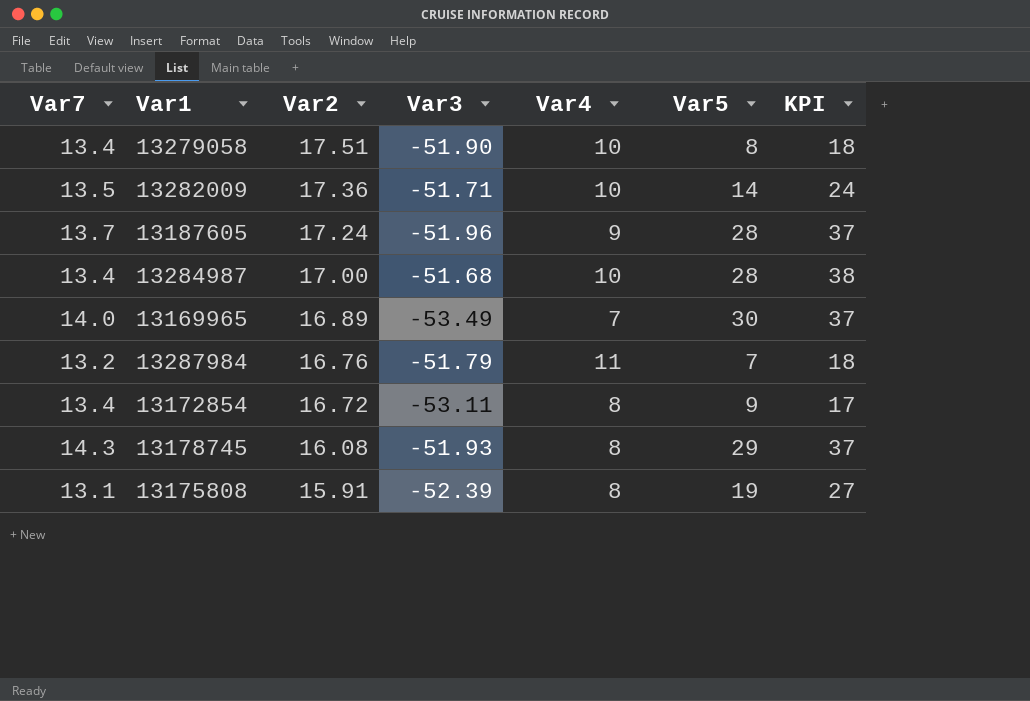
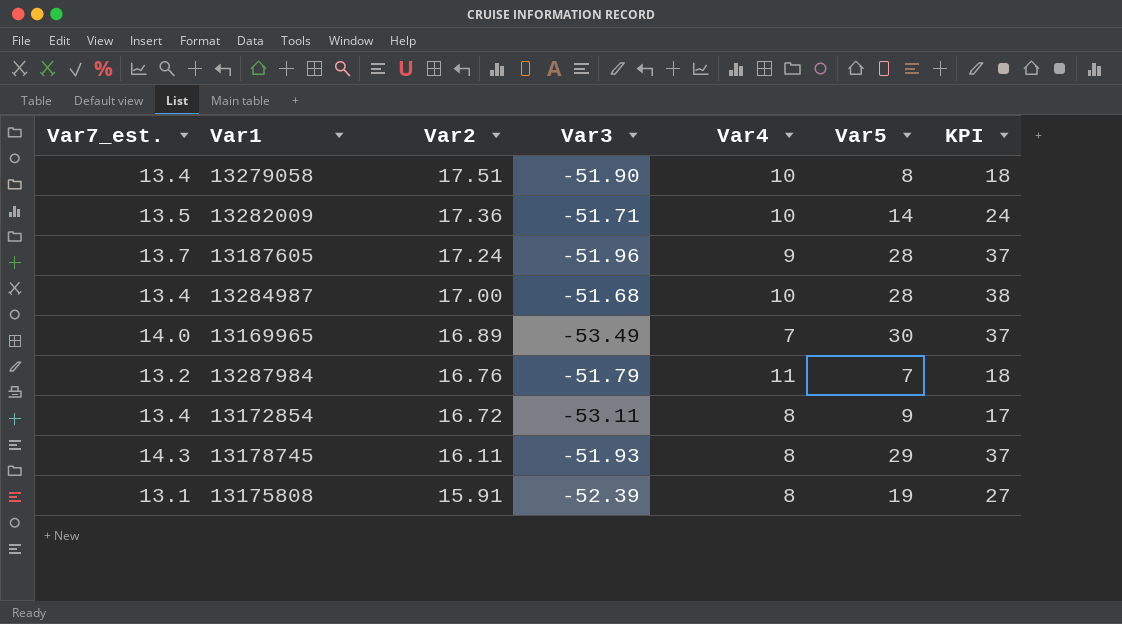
column name: Var7 -> Var7_est.
13178745 | Var2: 16.08 -> 16.11

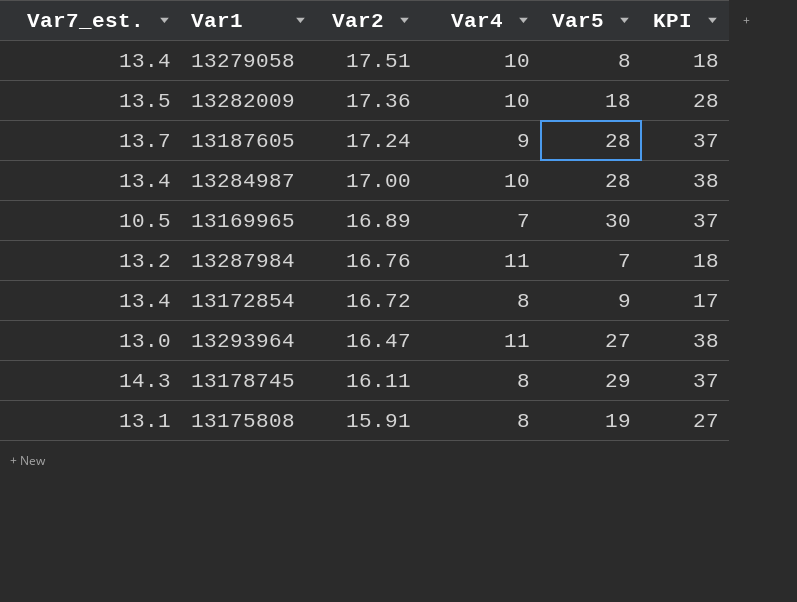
column Var3 | position: 4 -> none
13282009 | Var5: 14 -> 18
13282009 | KPI: 24 -> 28
13169965 | Var7_est.: 14.0 -> 10.5
row 13293964: none -> 13.0 | 16.47 | 11 | 27 | 38

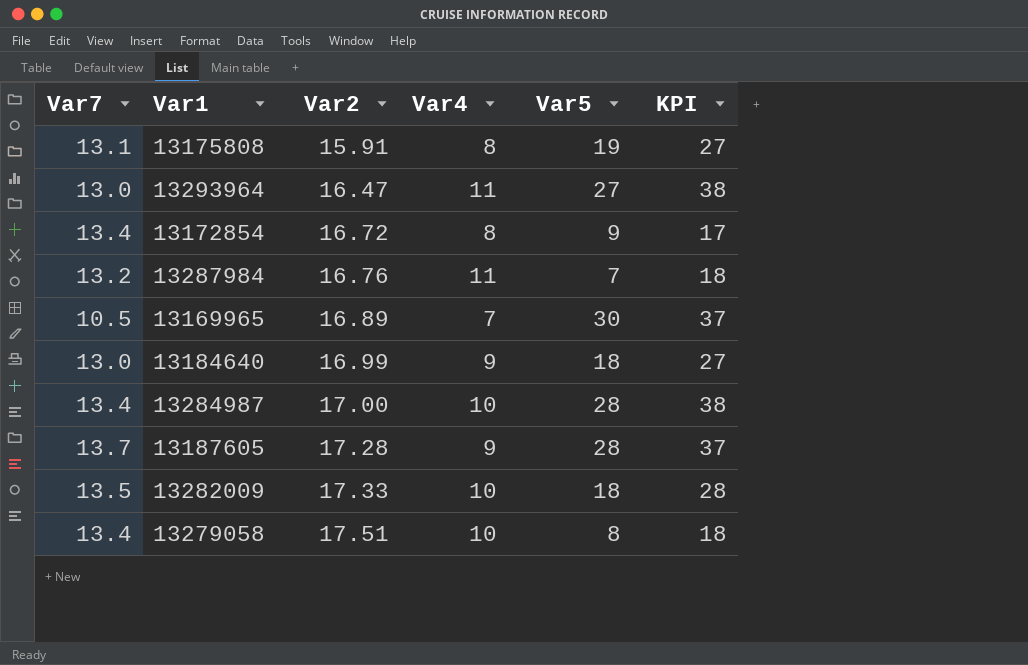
row order: Var2 descending -> Var2 ascending
column name: Var7_est. -> Var7
row 13178745: 14.3 | 16.11 | 8 | 29 | 37 -> none
row 13184640: none -> 13.0 | 16.99 | 9 | 18 | 27
13187605 | Var2: 17.24 -> 17.28
13282009 | Var2: 17.36 -> 17.33

